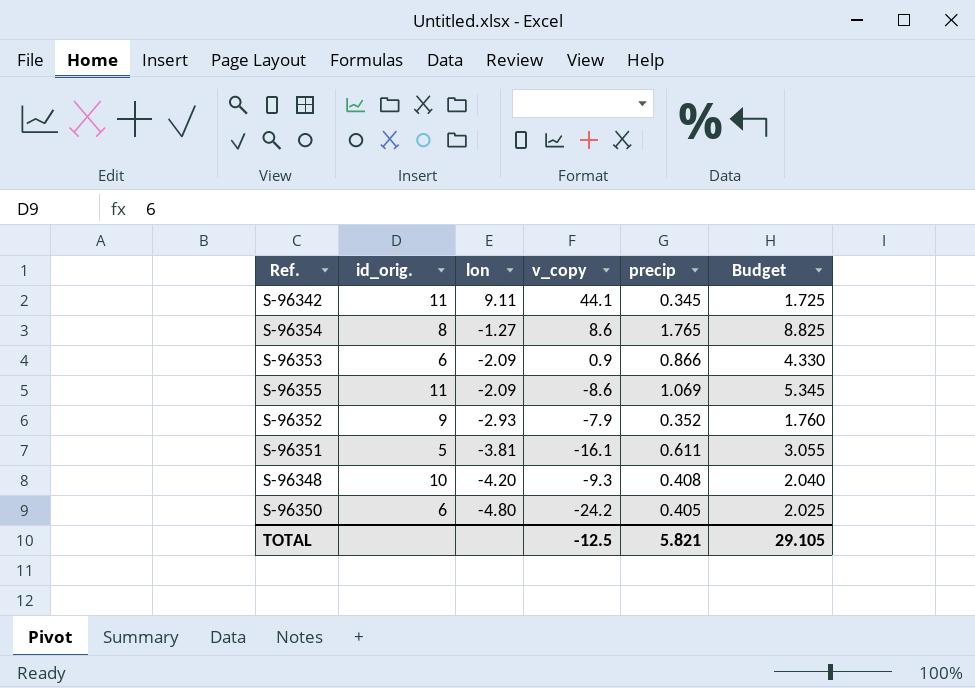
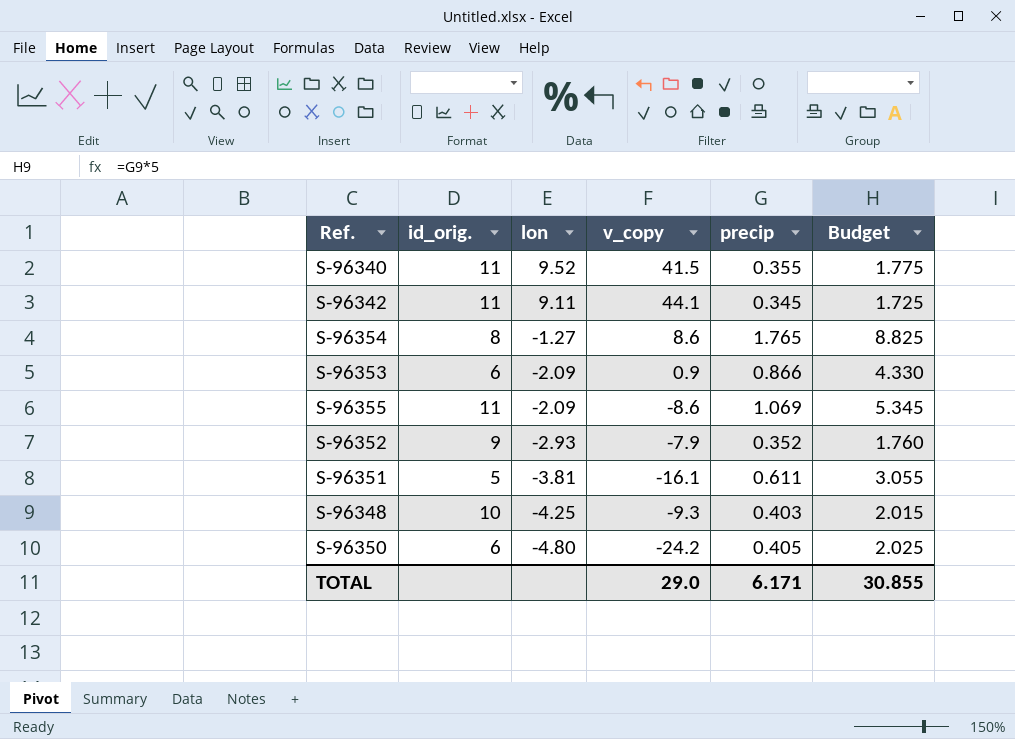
row S-96340: none -> 11 | 9.52 | 41.5 | 0.355 | 1.775
S-96348 | lon: -4.20 -> -4.25
S-96348 | precip: 0.408 -> 0.403
S-96348 | Budget: 2.040 -> 2.015
TOTAL | v_copy: -12.5 -> 29.0
TOTAL | precip: 5.821 -> 6.171
TOTAL | Budget: 29.105 -> 30.855

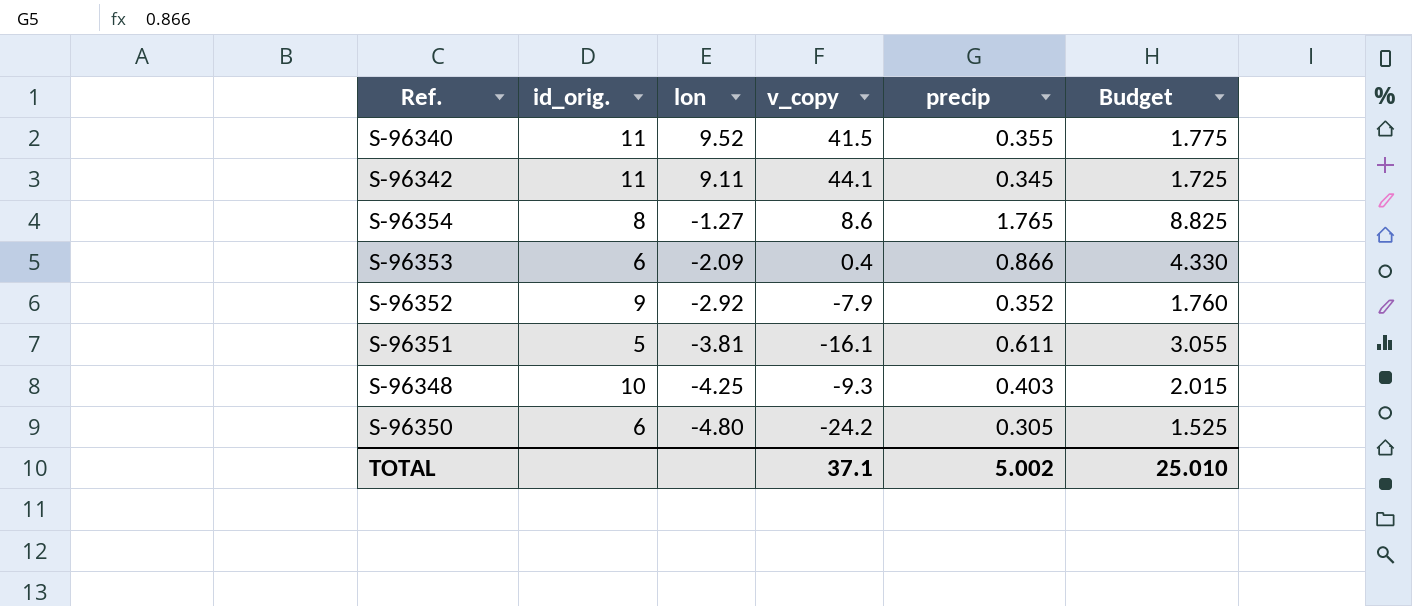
row S-96355: 11 | -2.09 | -8.6 | 1.069 | 5.345 -> none
S-96353 | v_copy: 0.9 -> 0.4
S-96352 | lon: -2.93 -> -2.92
S-96350 | precip: 0.405 -> 0.305
S-96350 | Budget: 2.025 -> 1.525
TOTAL | v_copy: 29.0 -> 37.1
TOTAL | precip: 6.171 -> 5.002
TOTAL | Budget: 30.855 -> 25.010

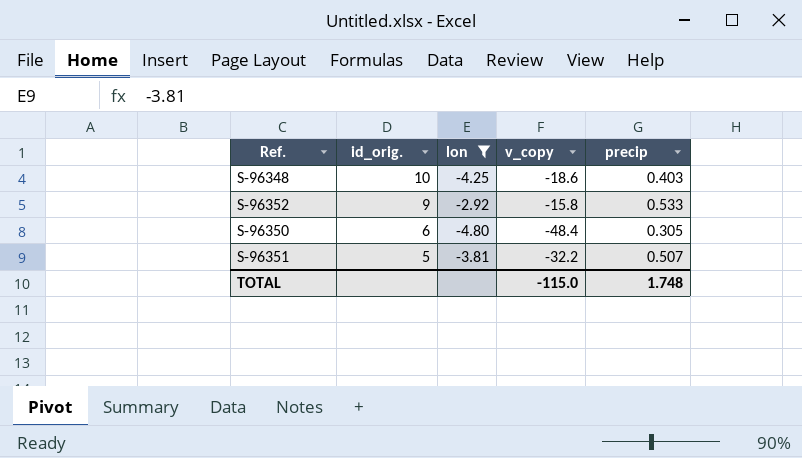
filter: none -> lon <= -2.92
row order: lon descending -> id_orig. descending
column Budget | formula: [precip] * 5 -> none
S-96348 | v_copy: -9.3 -> -18.6
S-96352 | v_copy: -7.9 -> -15.8
S-96352 | precip: 0.352 -> 0.533
S-96350 | v_copy: -24.2 -> -48.4
S-96351 | v_copy: -16.1 -> -32.2
S-96351 | precip: 0.611 -> 0.507
TOTAL | v_copy: 37.1 -> -115.0
TOTAL | precip: 5.002 -> 1.748

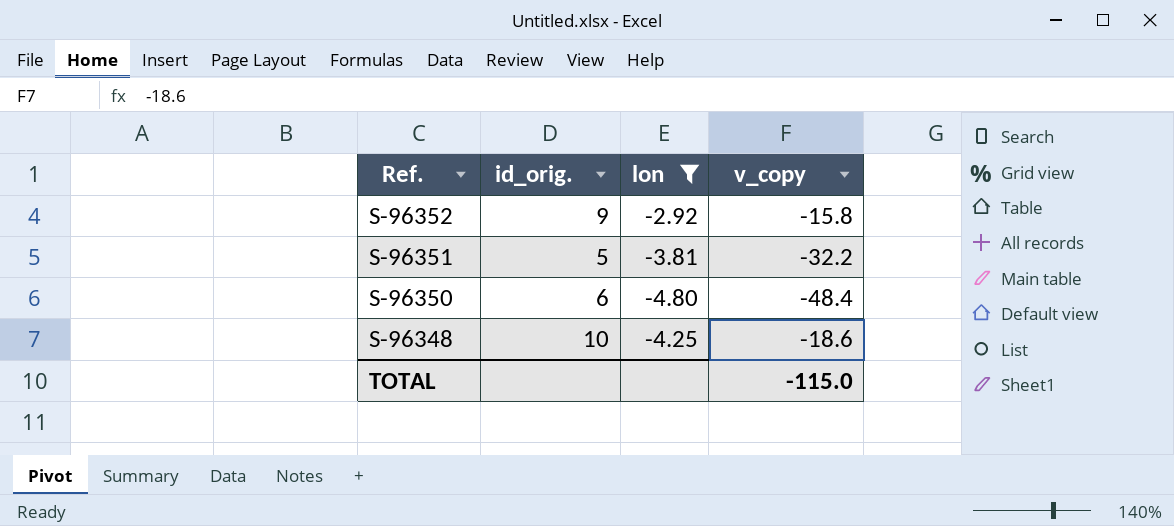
row order: id_orig. descending -> Ref. descending
column precip | position: 5 -> none

